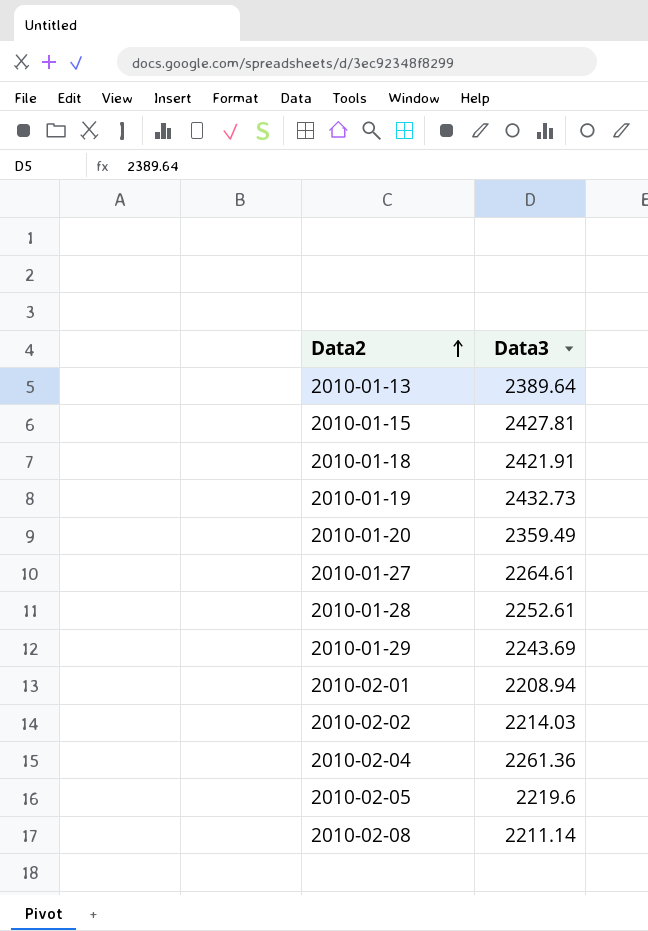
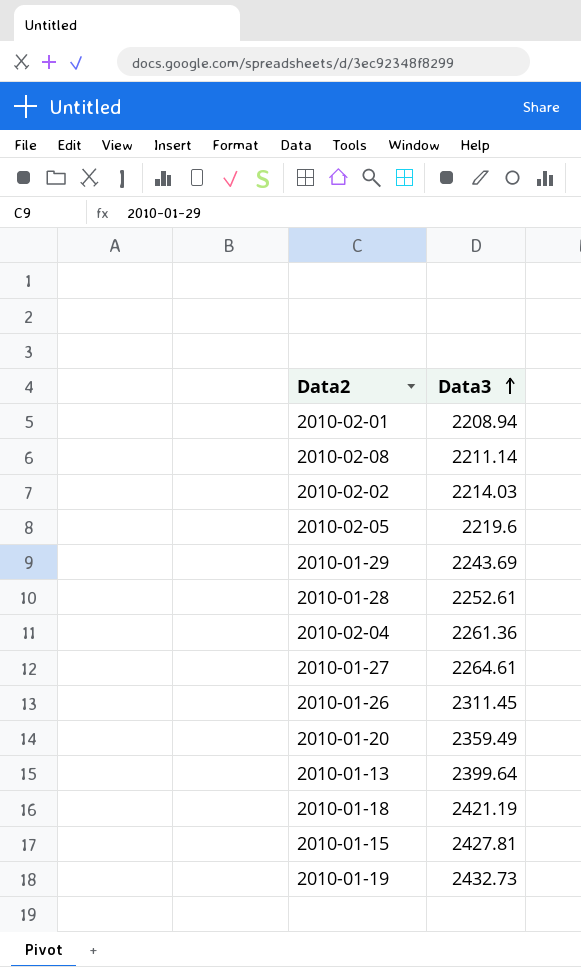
row order: Data2 ascending -> Data3 ascending
row 2010-01-26: none -> 2311.45
2010-01-13 | Data3: 2389.64 -> 2399.64
2010-01-18 | Data3: 2421.91 -> 2421.19

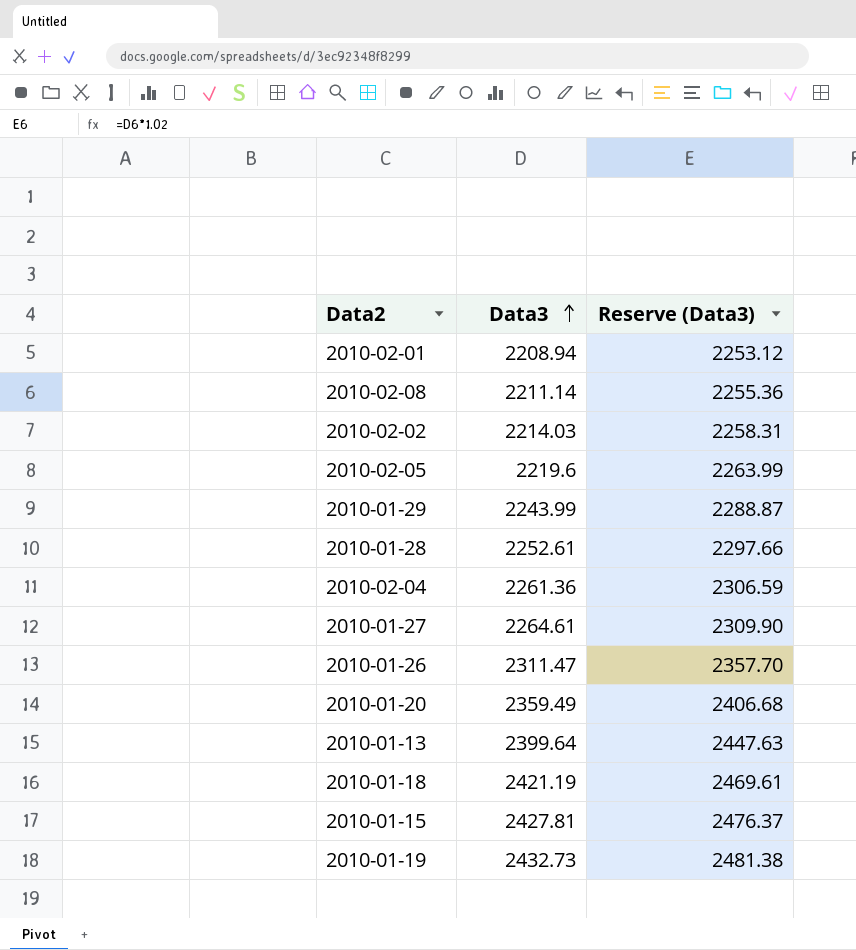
column Reserve (Data3) | formula: none -> [Data3] * 1.02
2010-01-29 | Data3: 2243.69 -> 2243.99
2010-01-26 | Data3: 2311.45 -> 2311.47

